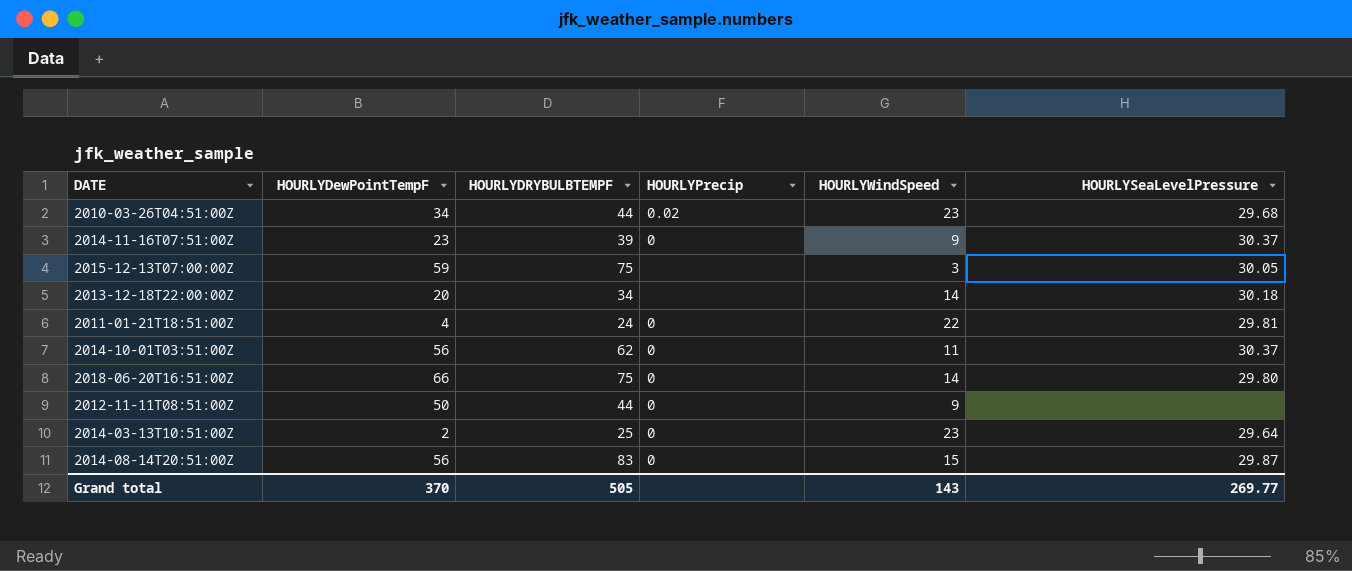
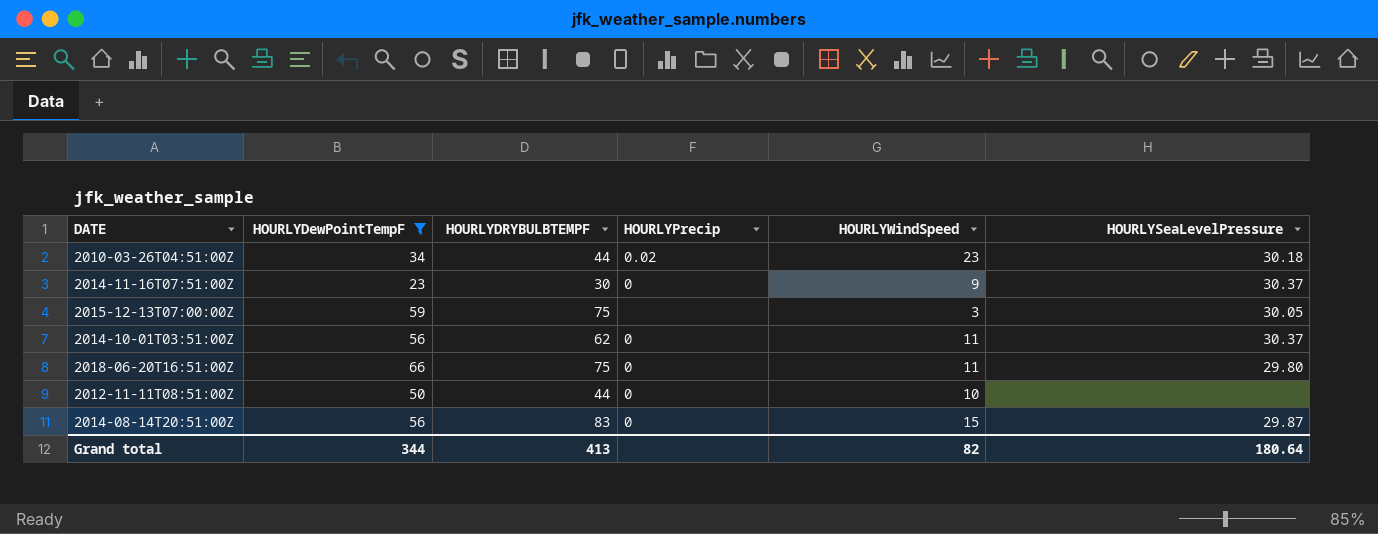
filter: none -> HOURLYDewPointTempF >= 23
2010-03-26T04:51:00Z | HOURLYSeaLevelPressure: 29.68 -> 30.18
2014-11-16T07:51:00Z | HOURLYDRYBULBTEMPF: 39 -> 30
2018-06-20T16:51:00Z | HOURLYWindSpeed: 14 -> 11
2012-11-11T08:51:00Z | HOURLYWindSpeed: 9 -> 10
Grand total | HOURLYDewPointTempF: 370 -> 344
Grand total | HOURLYDRYBULBTEMPF: 505 -> 413
Grand total | HOURLYWindSpeed: 143 -> 82
Grand total | HOURLYSeaLevelPressure: 269.77 -> 180.64

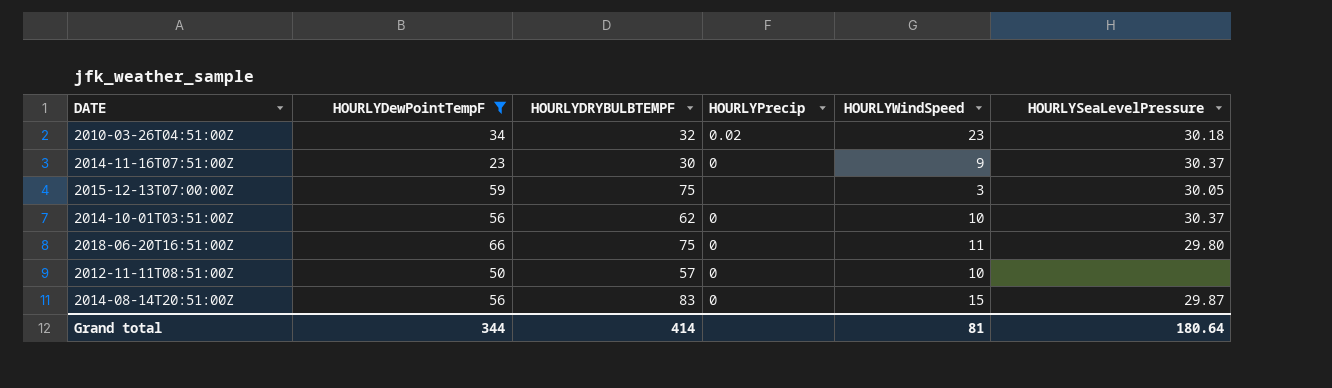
2010-03-26T04:51:00Z | HOURLYDRYBULBTEMPF: 44 -> 32
2014-10-01T03:51:00Z | HOURLYWindSpeed: 11 -> 10
2012-11-11T08:51:00Z | HOURLYDRYBULBTEMPF: 44 -> 57
Grand total | HOURLYDRYBULBTEMPF: 413 -> 414
Grand total | HOURLYWindSpeed: 82 -> 81

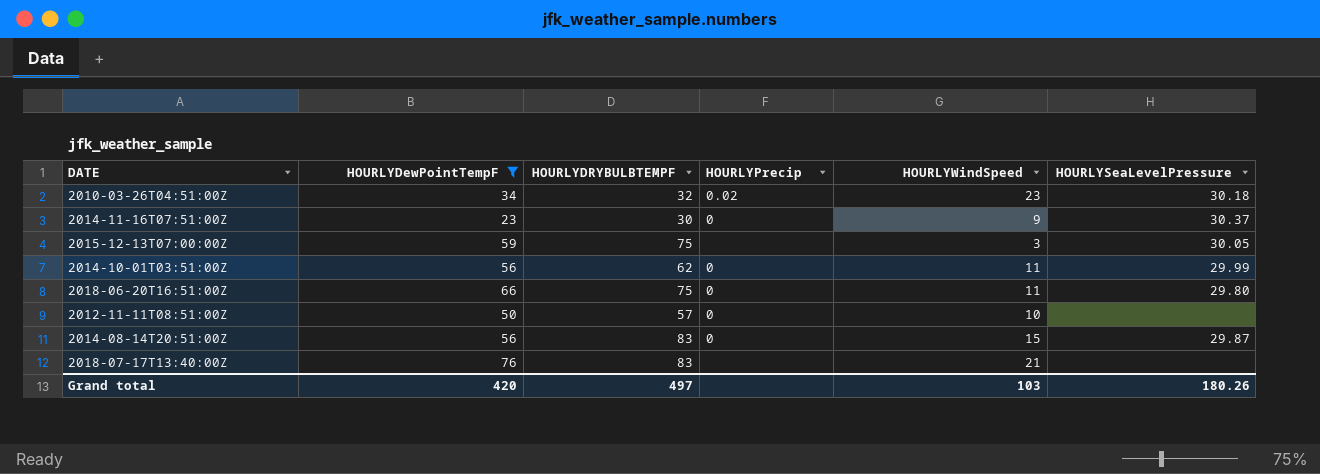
2014-10-01T03:51:00Z | HOURLYWindSpeed: 10 -> 11
2014-10-01T03:51:00Z | HOURLYSeaLevelPressure: 30.37 -> 29.99
row 2018-07-17T13:40:00Z: none -> 76 | 83 | none | 21 | none
Grand total | HOURLYDewPointTempF: 344 -> 420
Grand total | HOURLYDRYBULBTEMPF: 414 -> 497
Grand total | HOURLYWindSpeed: 81 -> 103
Grand total | HOURLYSeaLevelPressure: 180.64 -> 180.26

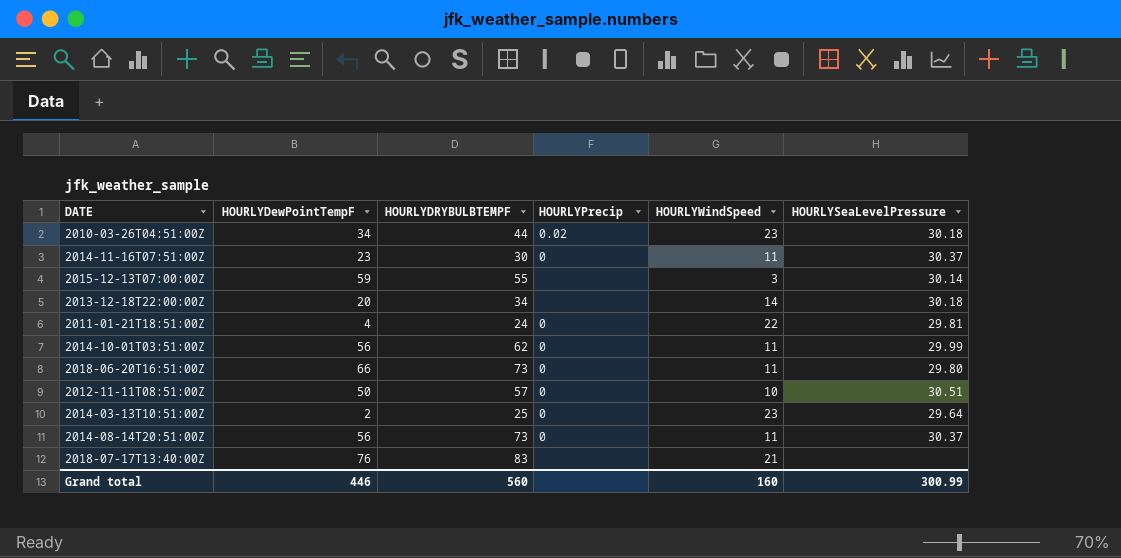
filter: HOURLYDewPointTempF >= 23 -> none
2010-03-26T04:51:00Z | HOURLYDRYBULBTEMPF: 32 -> 44
2014-11-16T07:51:00Z | HOURLYWindSpeed: 9 -> 11
2015-12-13T07:00:00Z | HOURLYDRYBULBTEMPF: 75 -> 55
2015-12-13T07:00:00Z | HOURLYSeaLevelPressure: 30.05 -> 30.14
2018-06-20T16:51:00Z | HOURLYDRYBULBTEMPF: 75 -> 73
2012-11-11T08:51:00Z | HOURLYSeaLevelPressure: none -> 30.51
2014-08-14T20:51:00Z | HOURLYDRYBULBTEMPF: 83 -> 73
2014-08-14T20:51:00Z | HOURLYWindSpeed: 15 -> 11
2014-08-14T20:51:00Z | HOURLYSeaLevelPressure: 29.87 -> 30.37
Grand total | HOURLYDewPointTempF: 420 -> 446
Grand total | HOURLYDRYBULBTEMPF: 497 -> 560
Grand total | HOURLYWindSpeed: 103 -> 160
Grand total | HOURLYSeaLevelPressure: 180.26 -> 300.99

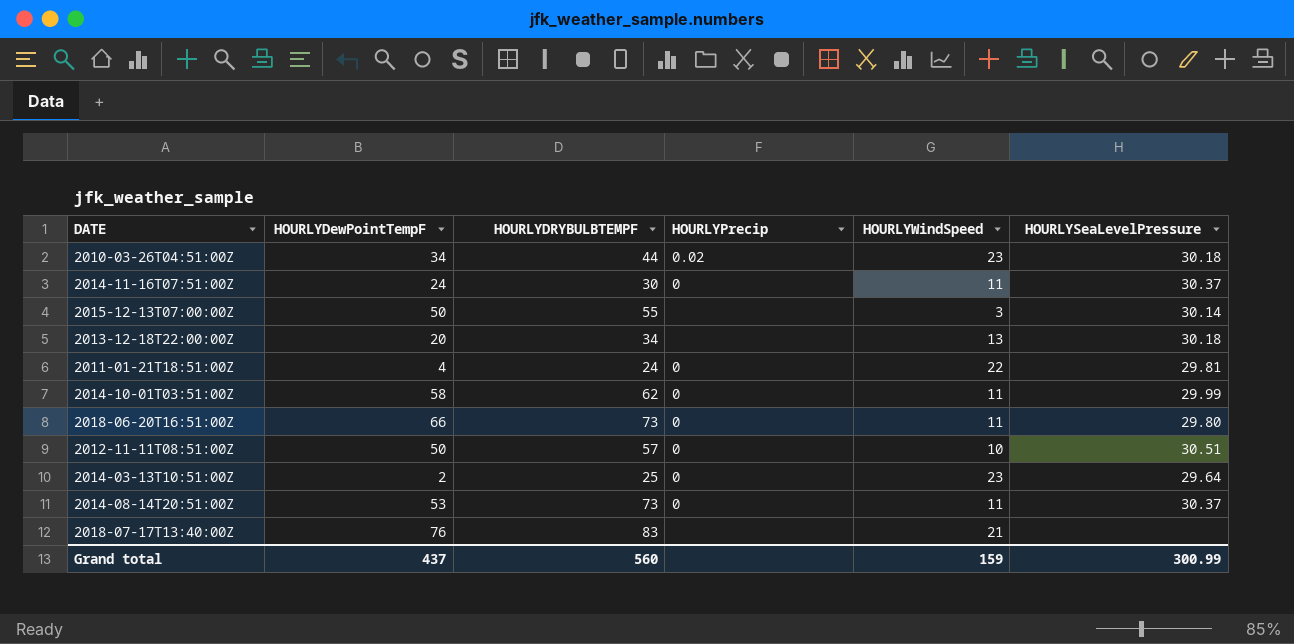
2014-11-16T07:51:00Z | HOURLYDewPointTempF: 23 -> 24
2015-12-13T07:00:00Z | HOURLYDewPointTempF: 59 -> 50
2013-12-18T22:00:00Z | HOURLYWindSpeed: 14 -> 13
2014-10-01T03:51:00Z | HOURLYDewPointTempF: 56 -> 58
2014-08-14T20:51:00Z | HOURLYDewPointTempF: 56 -> 53
Grand total | HOURLYDewPointTempF: 446 -> 437
Grand total | HOURLYWindSpeed: 160 -> 159

